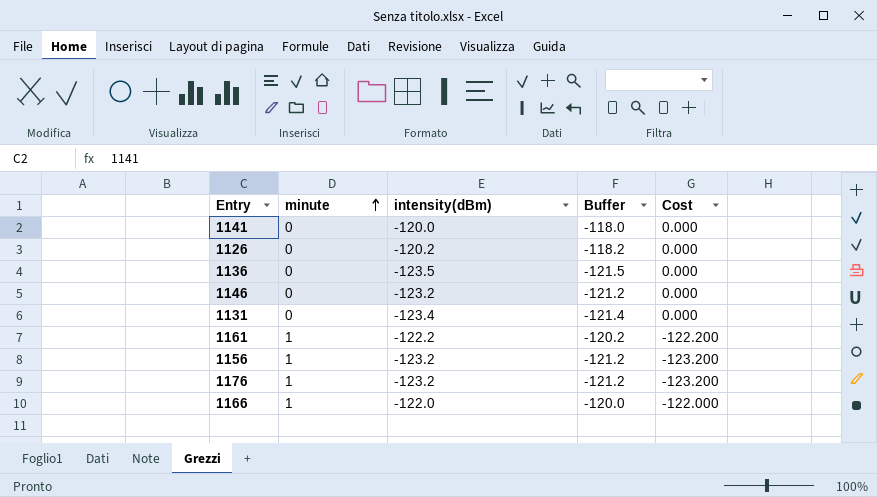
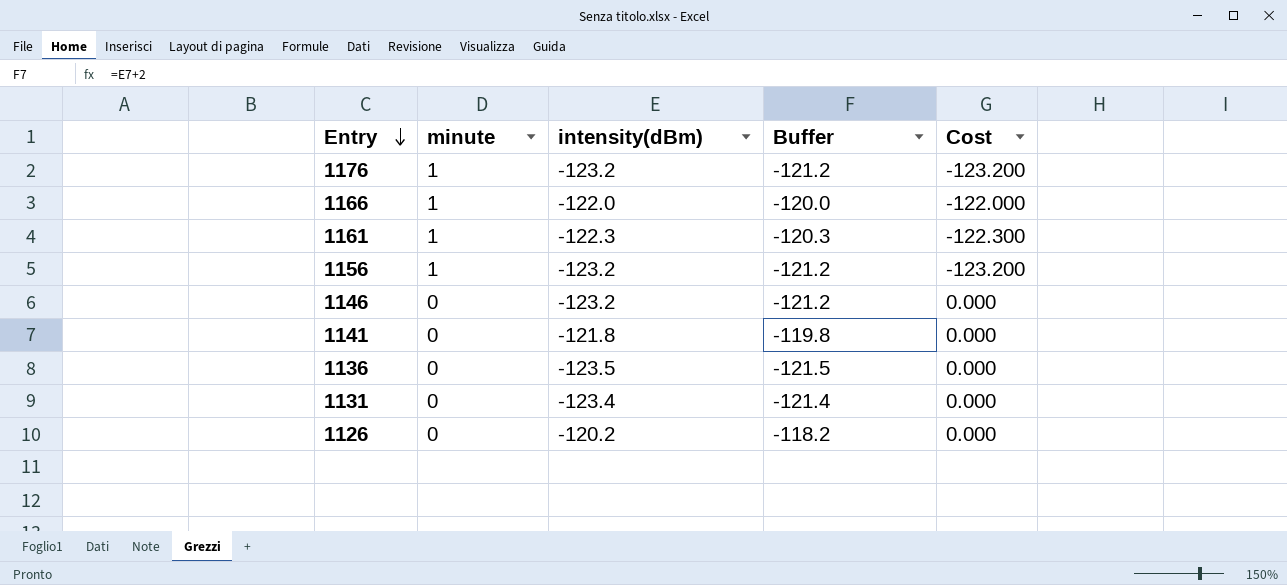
row order: minute ascending -> Entry descending
1161 | intensity(dBm): -122.2 -> -122.3
1161 | Buffer: -120.2 -> -120.3
1161 | Cost: -122.200 -> -122.300
1141 | intensity(dBm): -120.0 -> -121.8
1141 | Buffer: -118.0 -> -119.8

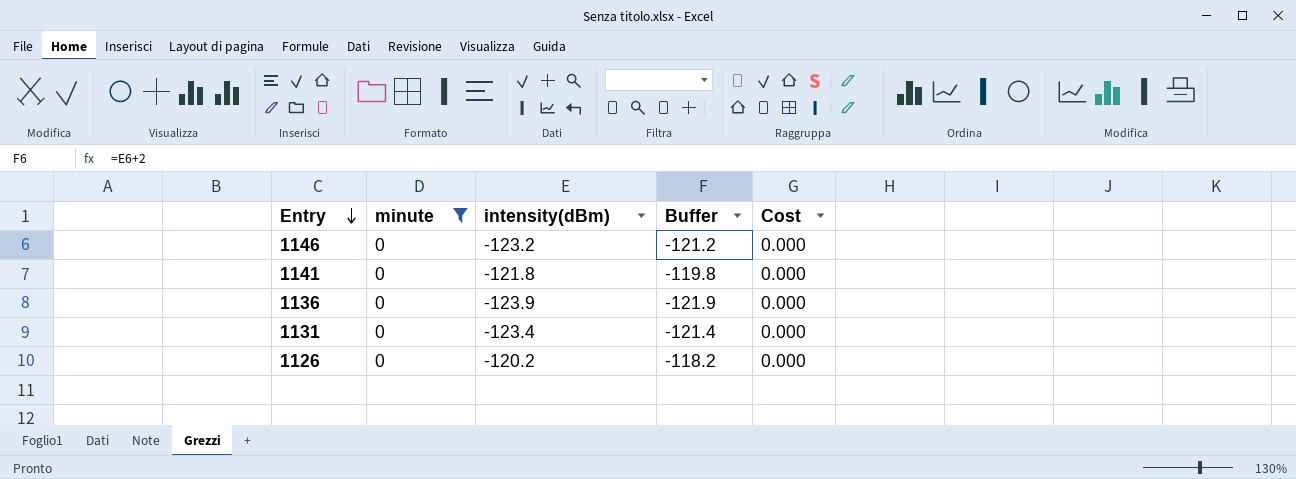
filter: none -> minute = 0
1136 | intensity(dBm): -123.5 -> -123.9
1136 | Buffer: -121.5 -> -121.9

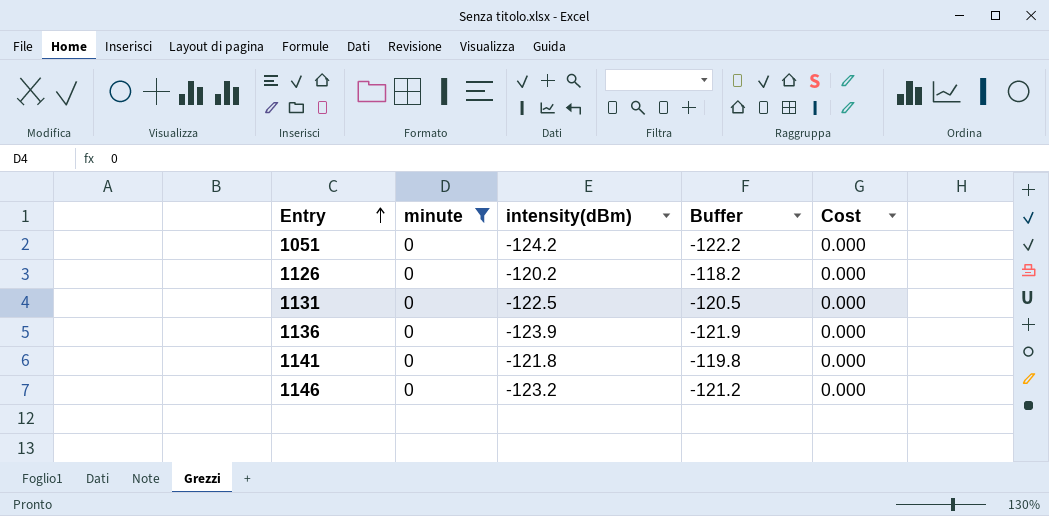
row order: Entry descending -> Entry ascending
row 1051: none -> 0 | -124.2 | -122.2 | 0.000
1131 | intensity(dBm): -123.4 -> -122.5
1131 | Buffer: -121.4 -> -120.5

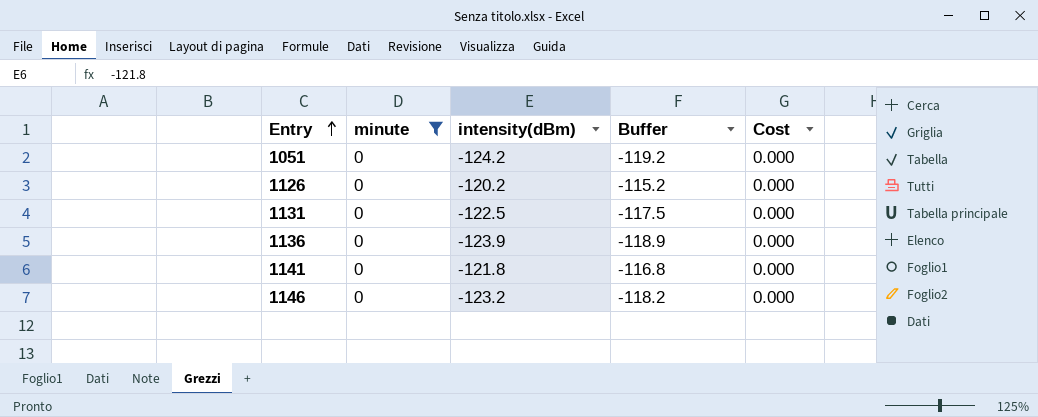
column Buffer | formula: [intensity(dBm)] + 2 -> [intensity(dBm)] + 5

